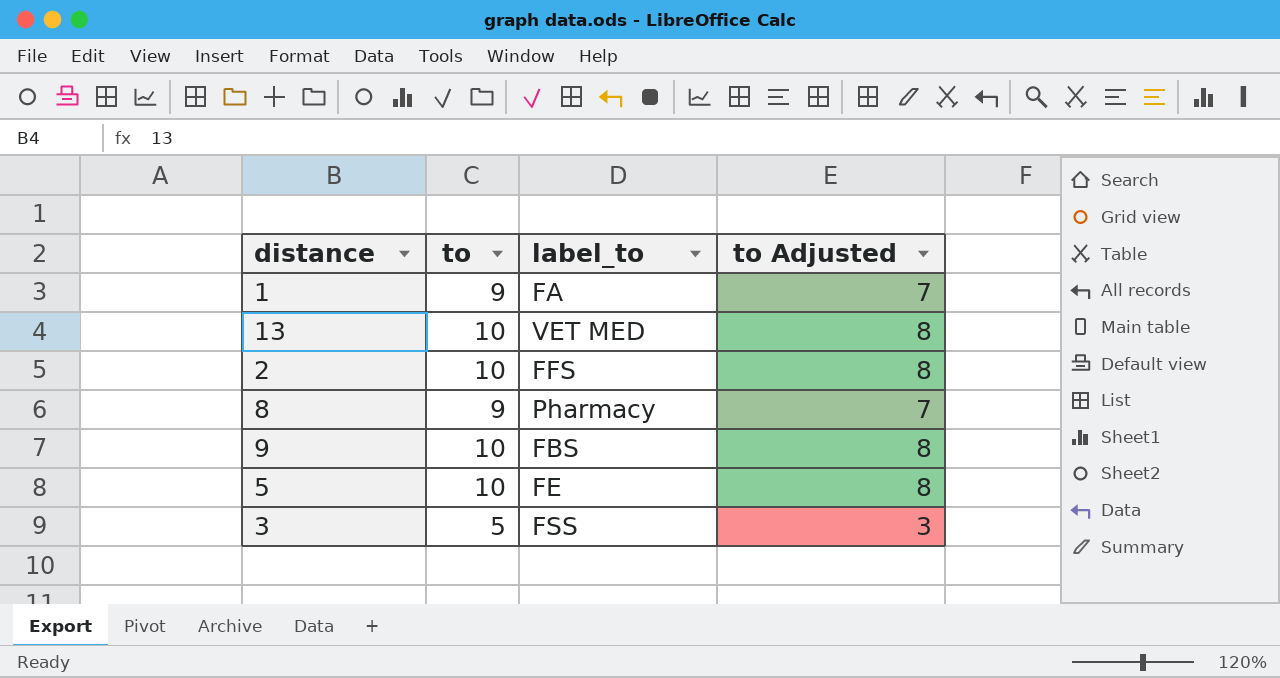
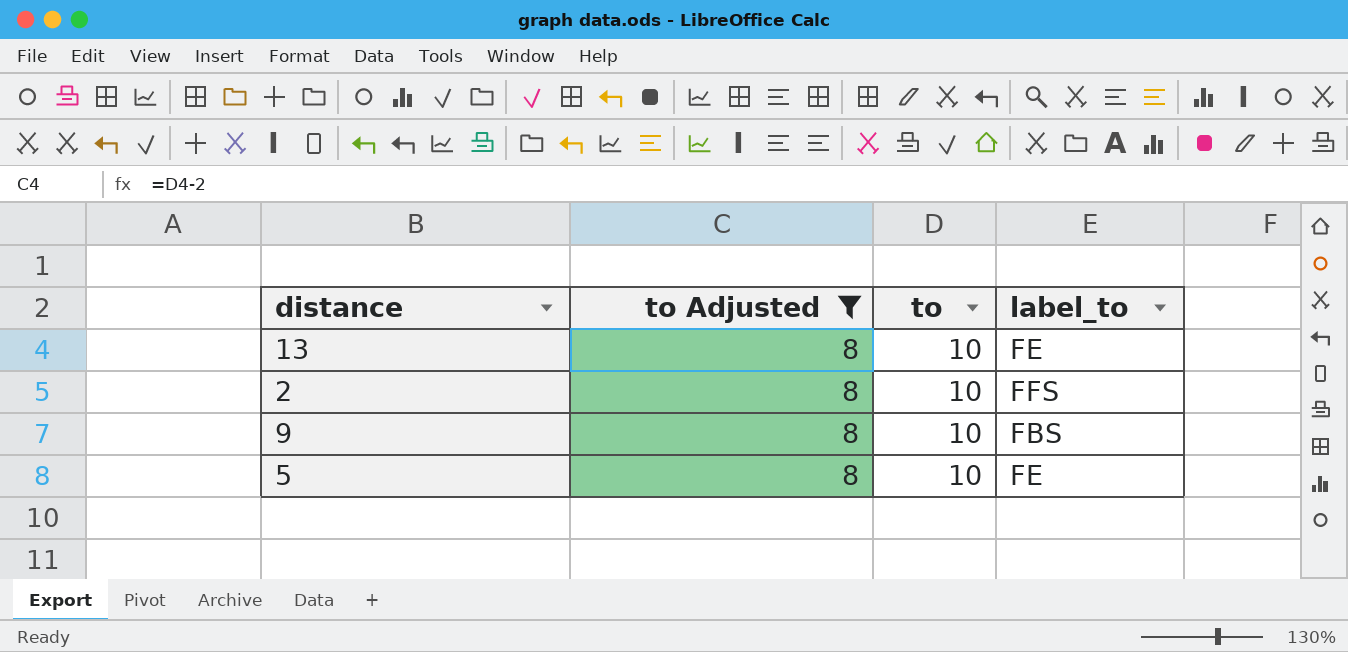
filter: none -> to Adjusted = 8
column to Adjusted | position: 4 -> 2
13 | label_to: VET MED -> FE

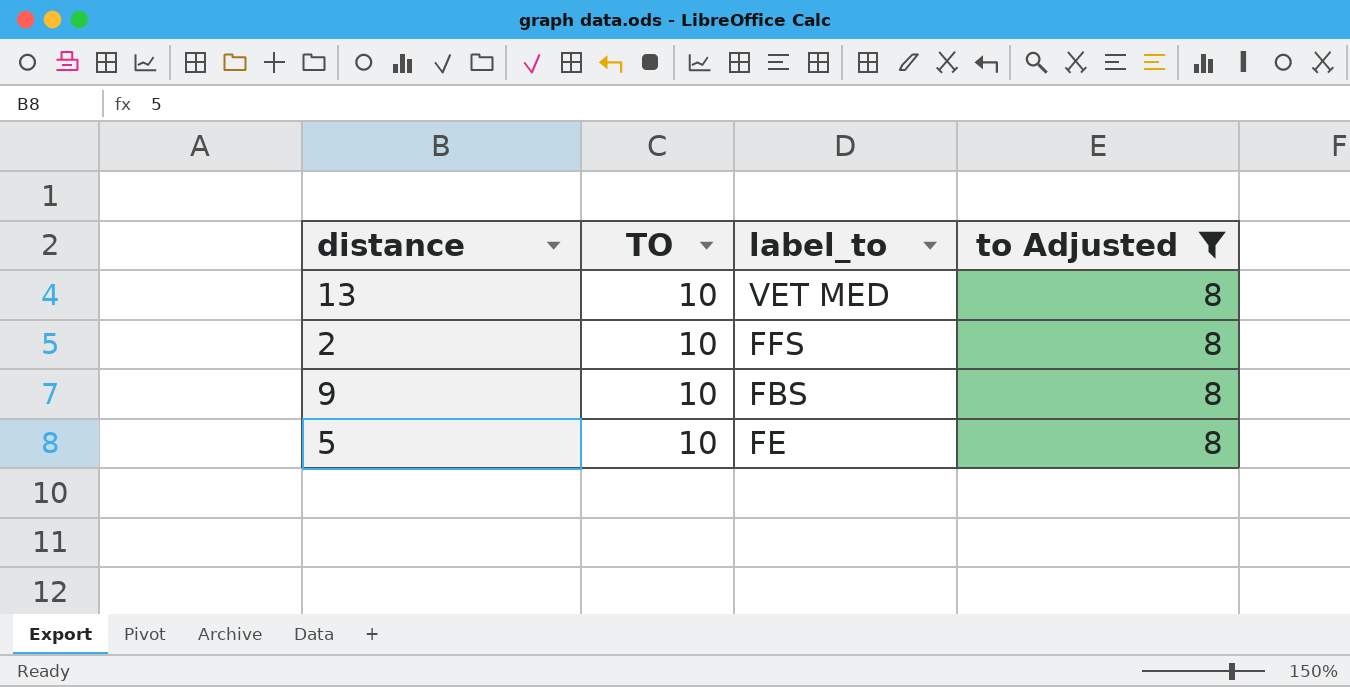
column name: to -> TO
column to Adjusted | position: 2 -> 4
13 | label_to: FE -> VET MED

